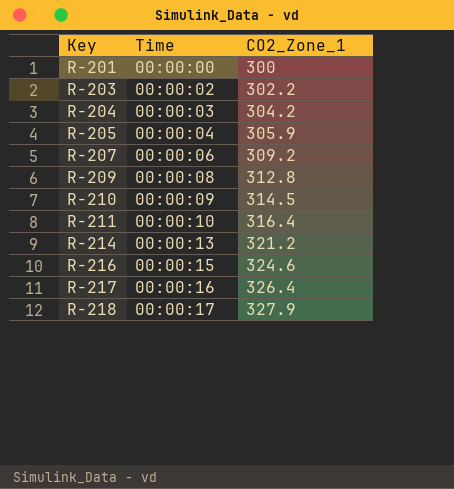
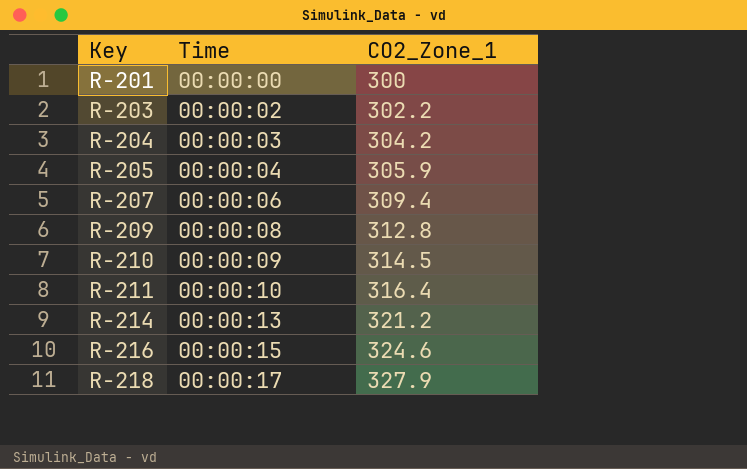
row R-217: 00:00:16 | 326.4 -> none
R-207 | CO2_Zone_1: 309.2 -> 309.4

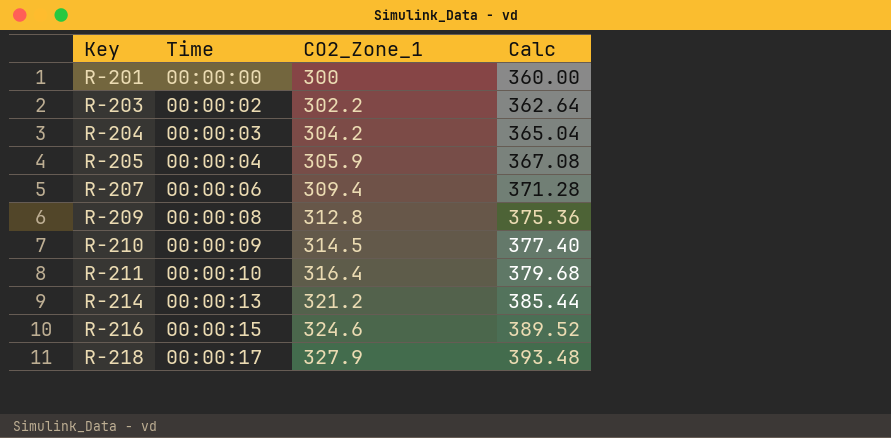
column Calc | formula: none -> [CO2_Zone_1] * 1.2

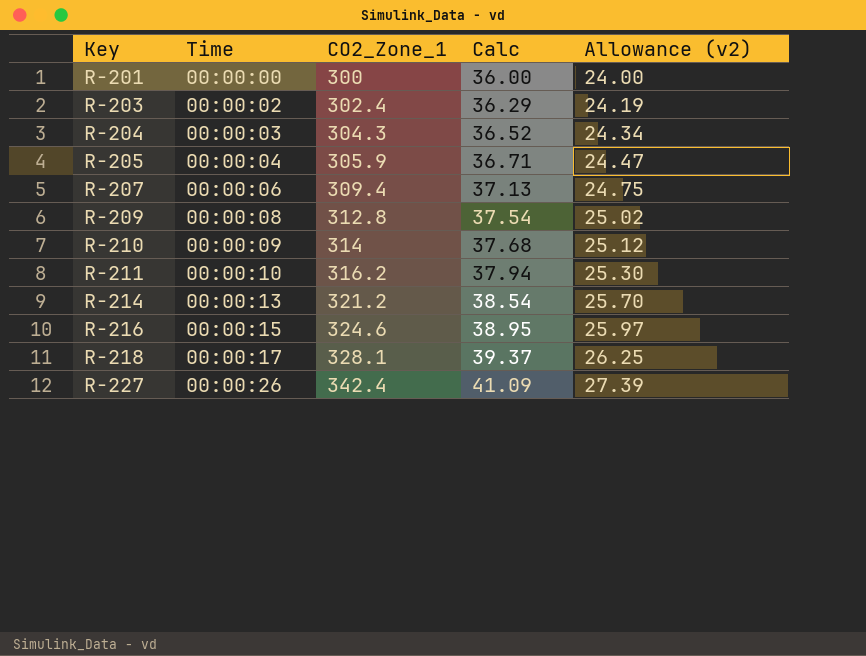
column Calc | formula: [CO2_Zone_1] * 1.2 -> [CO2_Zone_1] * 0.12
column Allowance (v2) | formula: none -> [CO2_Zone_1] * 0.08
R-203 | CO2_Zone_1: 302.2 -> 302.4
R-204 | CO2_Zone_1: 304.2 -> 304.3
R-210 | CO2_Zone_1: 314.5 -> 314
R-211 | CO2_Zone_1: 316.4 -> 316.2
R-218 | CO2_Zone_1: 327.9 -> 328.1
row R-227: none -> 00:00:26 | 342.4 | 41.09 | 27.39

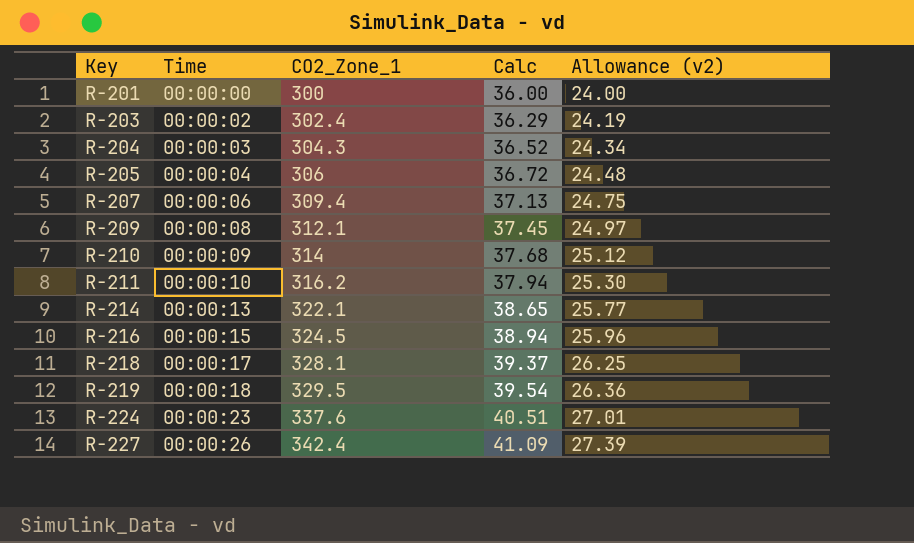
R-205 | CO2_Zone_1: 305.9 -> 306
R-205 | Calc: 36.71 -> 36.72
R-205 | Allowance (v2): 24.47 -> 24.48
R-209 | CO2_Zone_1: 312.8 -> 312.1
R-209 | Calc: 37.54 -> 37.45
R-209 | Allowance (v2): 25.02 -> 24.97
R-214 | CO2_Zone_1: 321.2 -> 322.1
R-214 | Calc: 38.54 -> 38.65
R-214 | Allowance (v2): 25.70 -> 25.77
R-216 | CO2_Zone_1: 324.6 -> 324.5
R-216 | Calc: 38.95 -> 38.94
R-216 | Allowance (v2): 25.97 -> 25.96
row R-219: none -> 00:00:18 | 329.5 | 39.54 | 26.36
row R-224: none -> 00:00:23 | 337.6 | 40.51 | 27.01

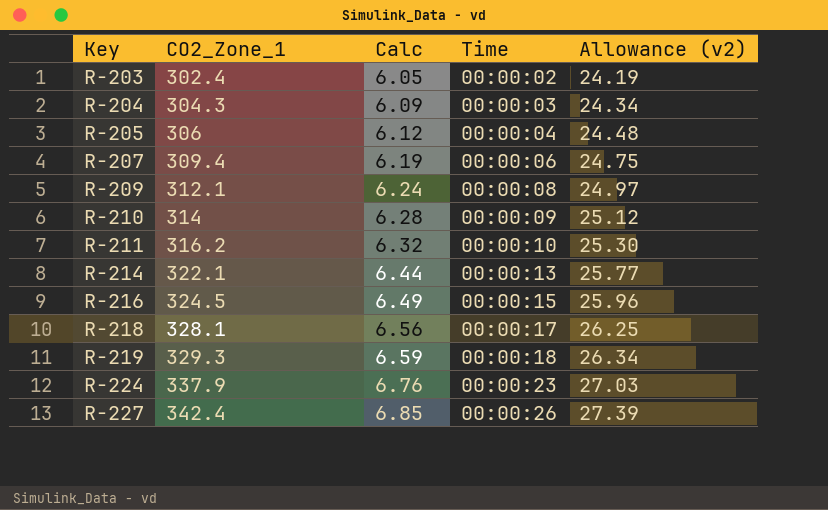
column Calc | formula: [CO2_Zone_1] * 0.12 -> [CO2_Zone_1] * 0.02
column Time | position: 2 -> 4
row R-201: 00:00:00 | 300 | 36.00 | 24.00 -> none
R-219 | CO2_Zone_1: 329.5 -> 329.3
R-219 | Allowance (v2): 26.36 -> 26.34
R-224 | CO2_Zone_1: 337.6 -> 337.9
R-224 | Allowance (v2): 27.01 -> 27.03

